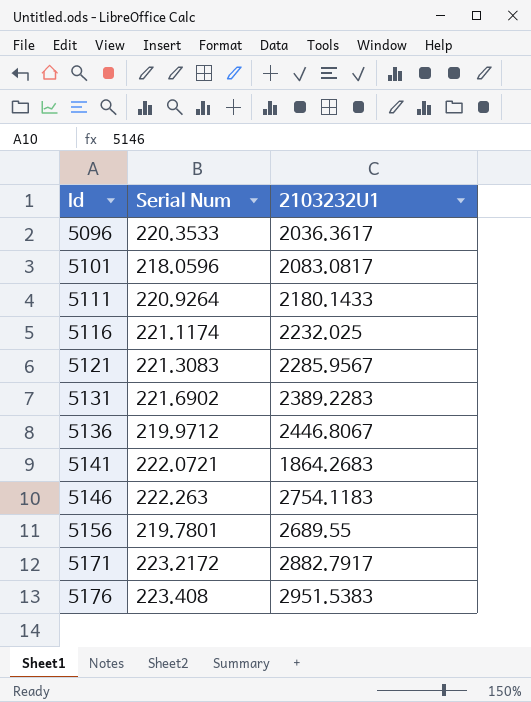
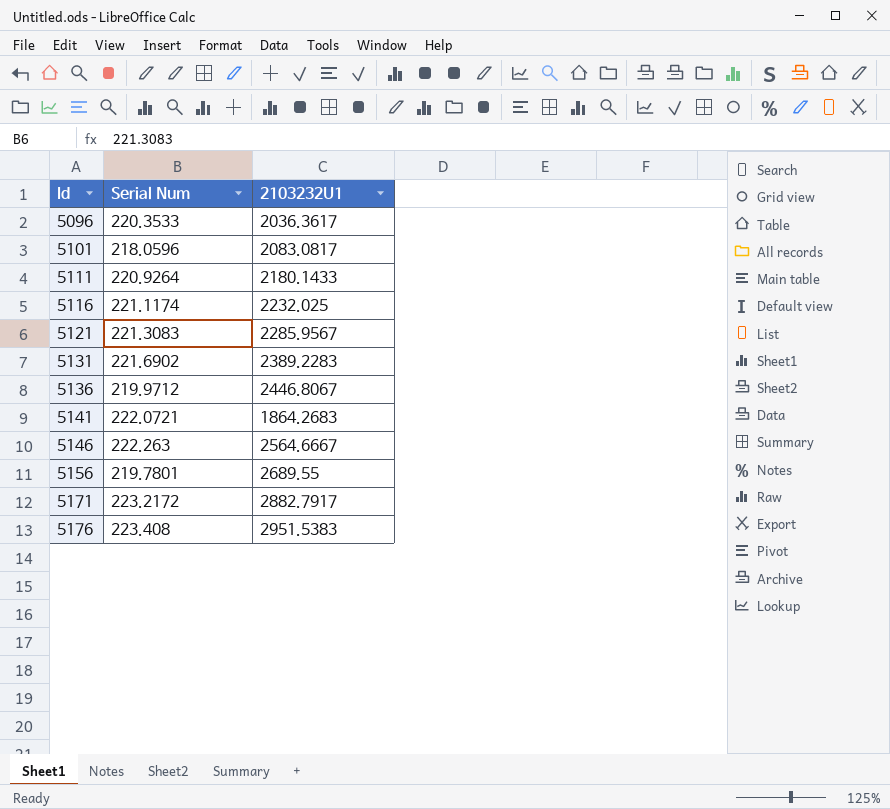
5146 | 2103232U1: 2754.1183 -> 2564.6667

